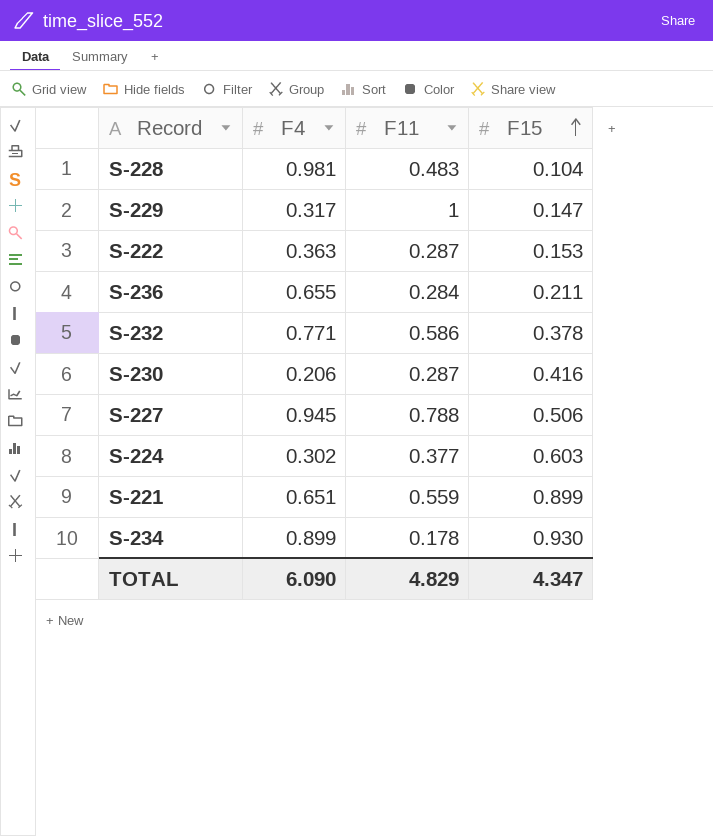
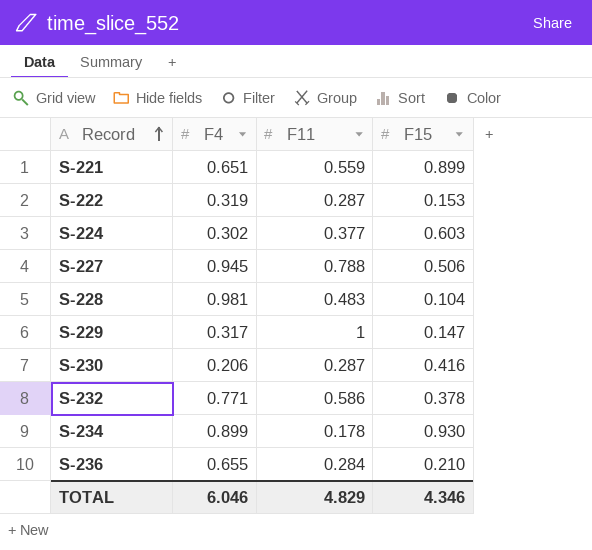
row order: F15 ascending -> Record ascending
S-222 | F4: 0.363 -> 0.319
S-236 | F15: 0.211 -> 0.210
TOTAL | F4: 6.090 -> 6.046
TOTAL | F15: 4.347 -> 4.346

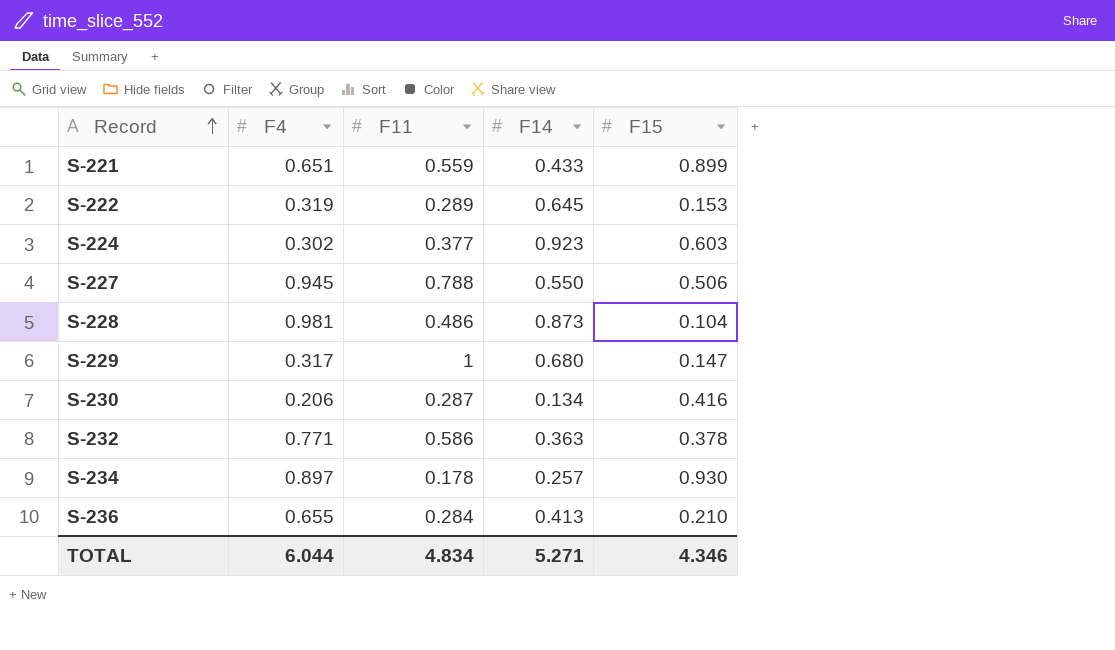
column F14 | position: none -> 4
S-222 | F11: 0.287 -> 0.289
S-228 | F11: 0.483 -> 0.486
S-234 | F4: 0.899 -> 0.897
TOTAL | F4: 6.046 -> 6.044
TOTAL | F11: 4.829 -> 4.834

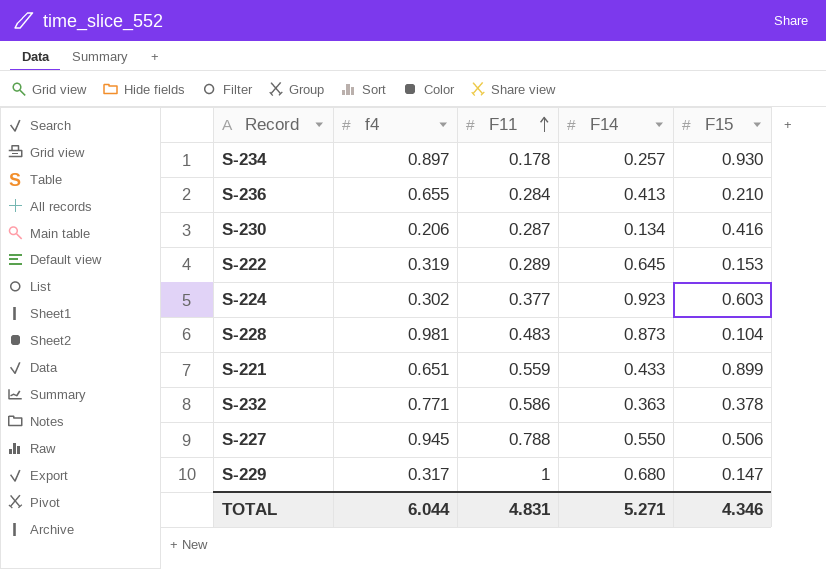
row order: Record ascending -> F11 ascending
column name: F4 -> f4
S-228 | F11: 0.486 -> 0.483
TOTAL | F11: 4.834 -> 4.831

